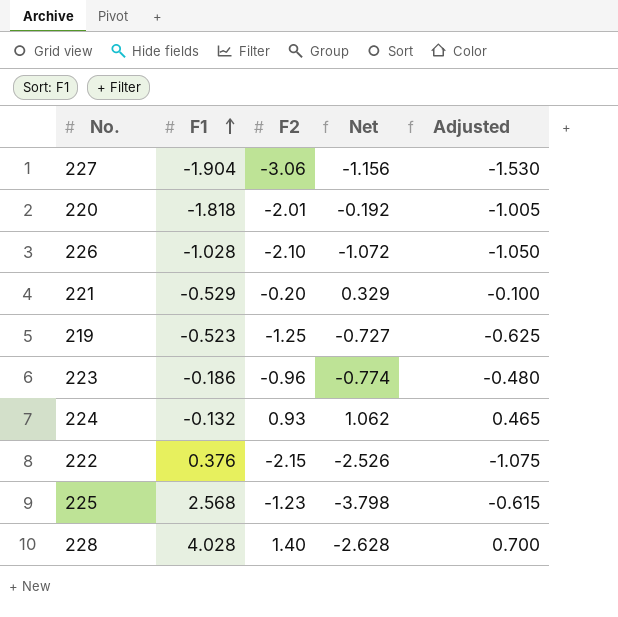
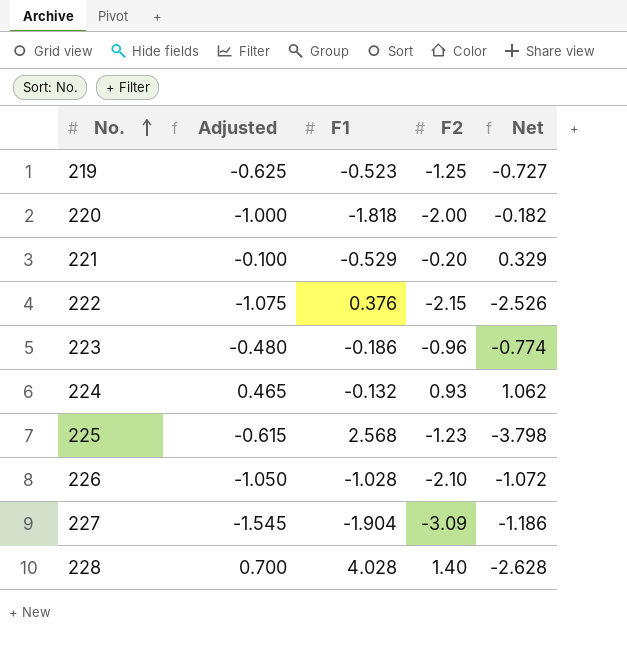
row order: F1 ascending -> No. ascending
column Adjusted | position: 5 -> 2
220 | Adjusted: -1.005 -> -1.000
220 | F2: -2.01 -> -2.00
220 | Net: -0.192 -> -0.182
227 | Adjusted: -1.530 -> -1.545
227 | F2: -3.06 -> -3.09
227 | Net: -1.156 -> -1.186

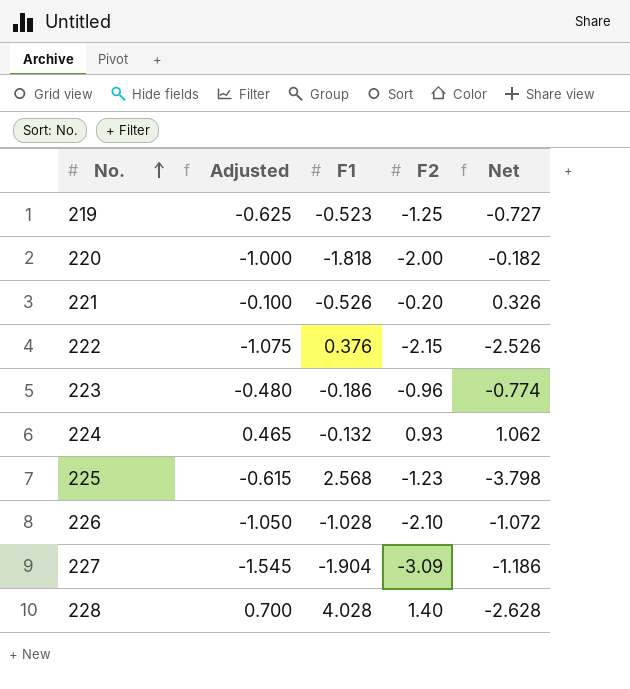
221 | F1: -0.529 -> -0.526
221 | Net: 0.329 -> 0.326

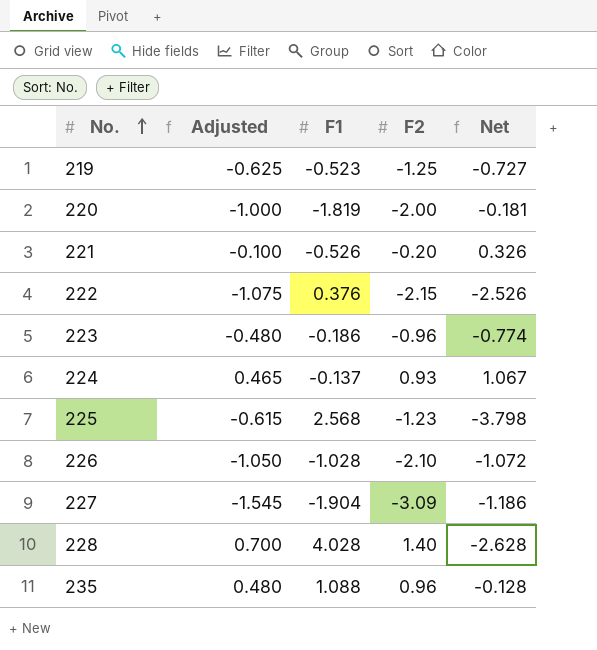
220 | F1: -1.818 -> -1.819
220 | Net: -0.182 -> -0.181
224 | F1: -0.132 -> -0.137
224 | Net: 1.062 -> 1.067
row 235: none -> 0.480 | 1.088 | 0.96 | -0.128

